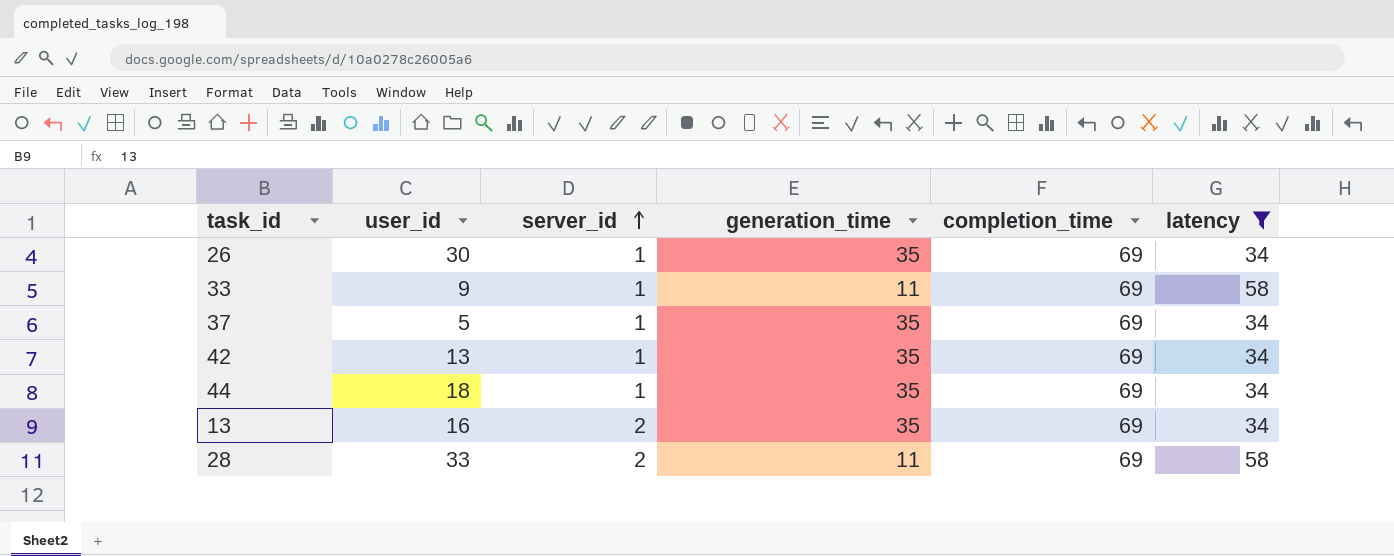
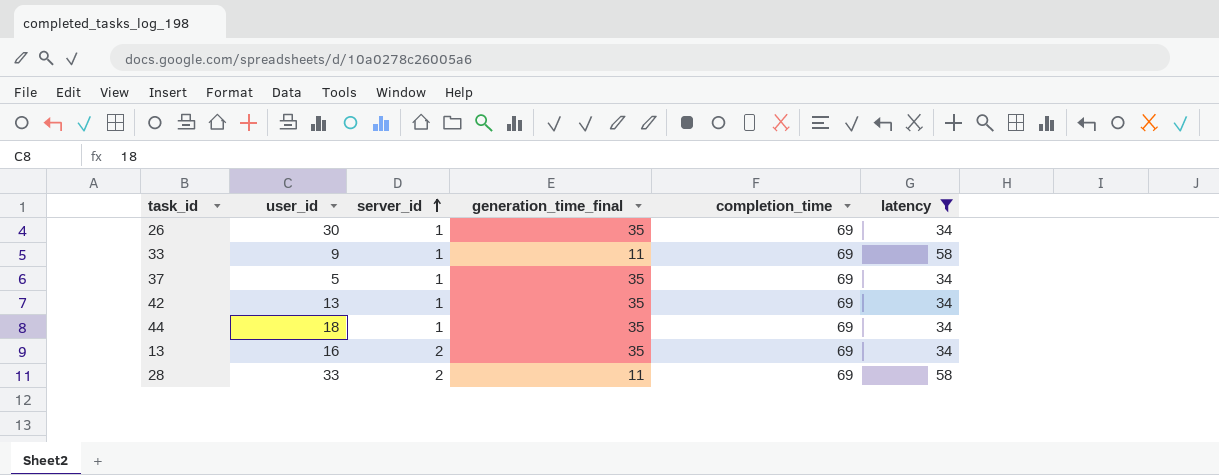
column name: generation_time -> generation_time_final

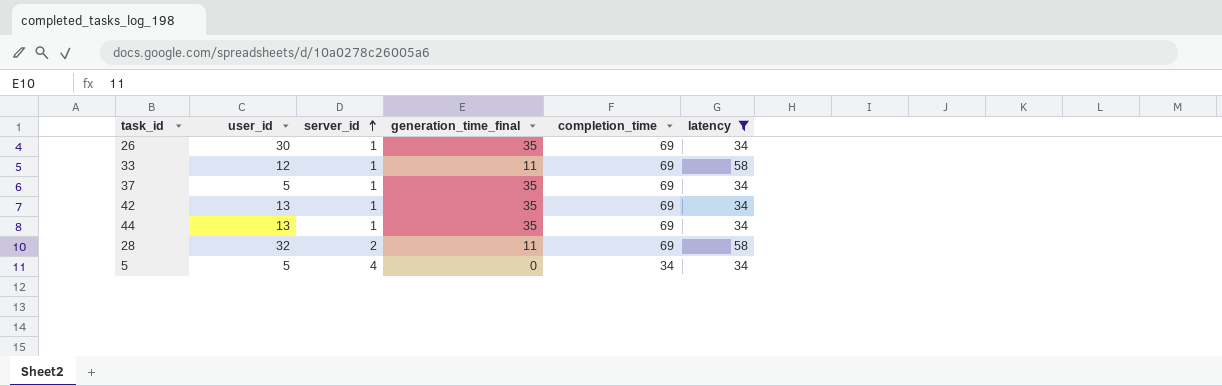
row 13: 16 | 2 | 35 | 69 | 34 -> none
33 | user_id: 9 -> 12
44 | user_id: 18 -> 13
28 | user_id: 33 -> 32
row 5: none -> 5 | 4 | 0 | 34 | 34

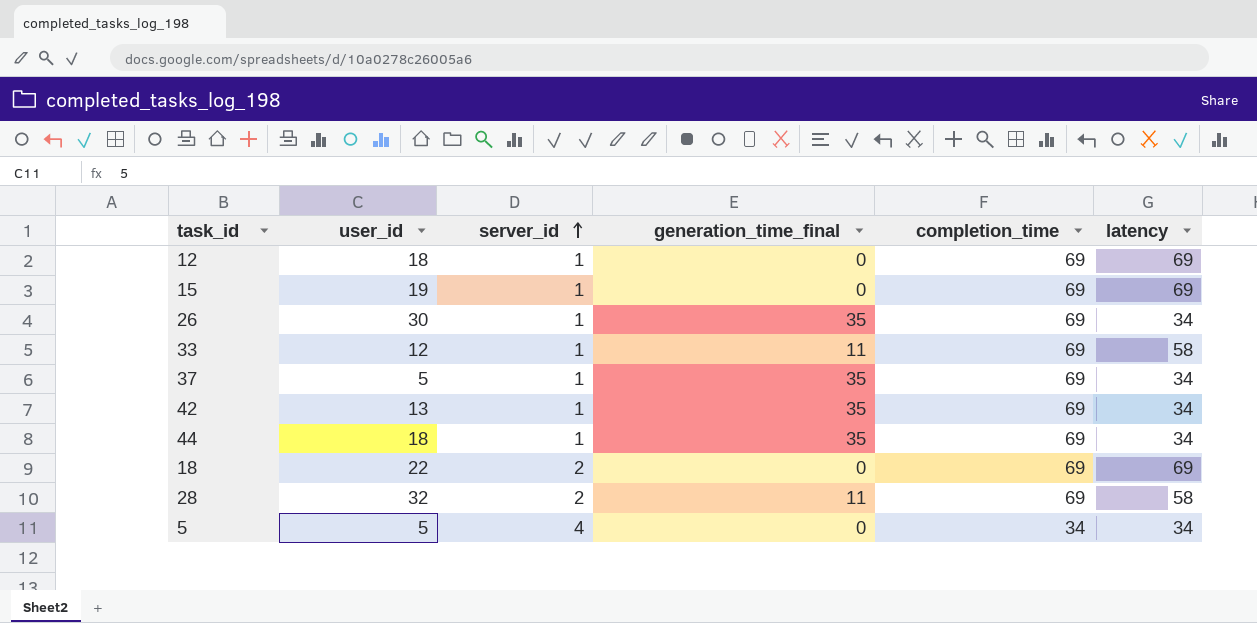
filter: latency != 69 -> none
44 | user_id: 13 -> 18

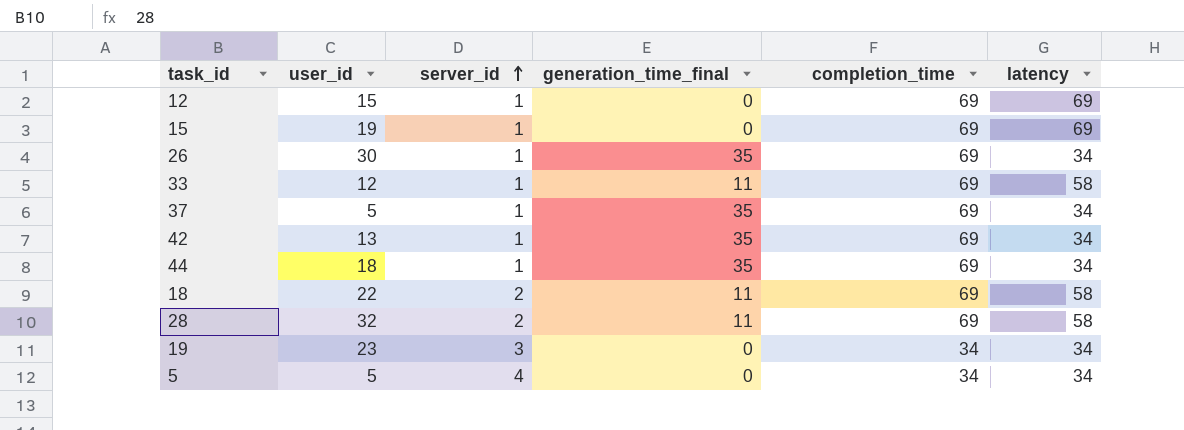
12 | user_id: 18 -> 15
18 | generation_time_final: 0 -> 11
18 | latency: 69 -> 58
row 19: none -> 23 | 3 | 0 | 34 | 34

